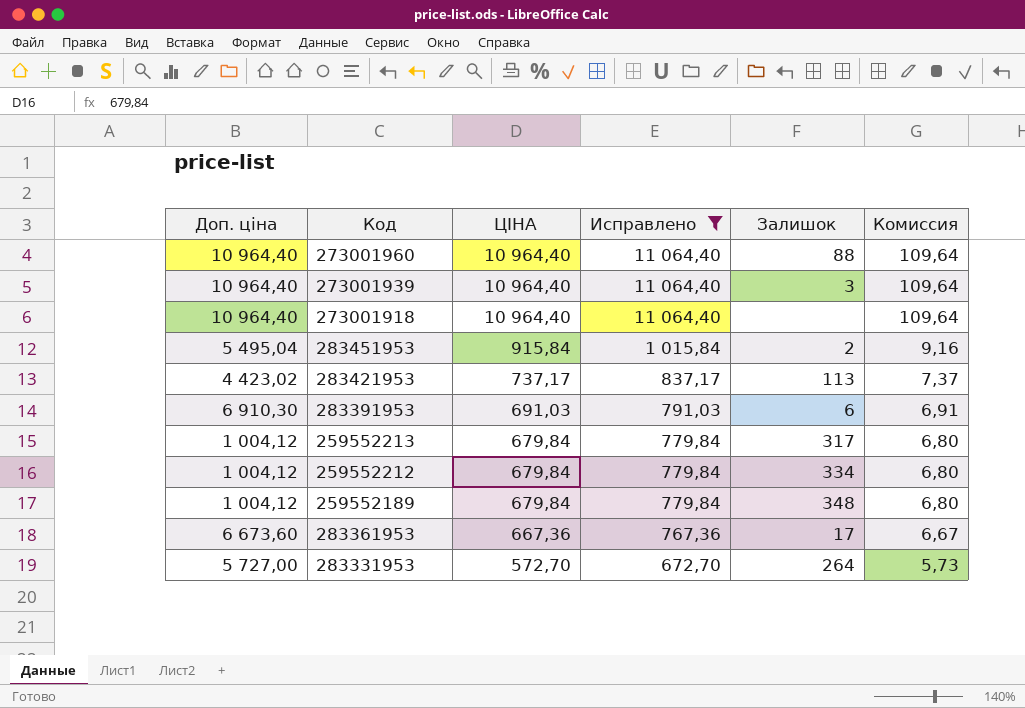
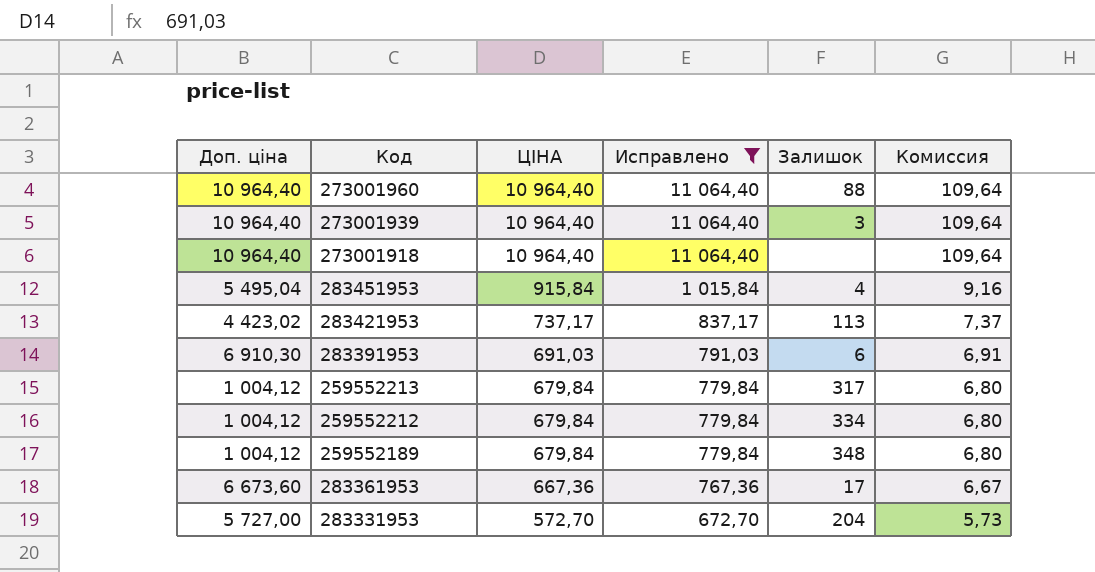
283451953 | Залишок: 2 -> 4
283331953 | Залишок: 264 -> 204

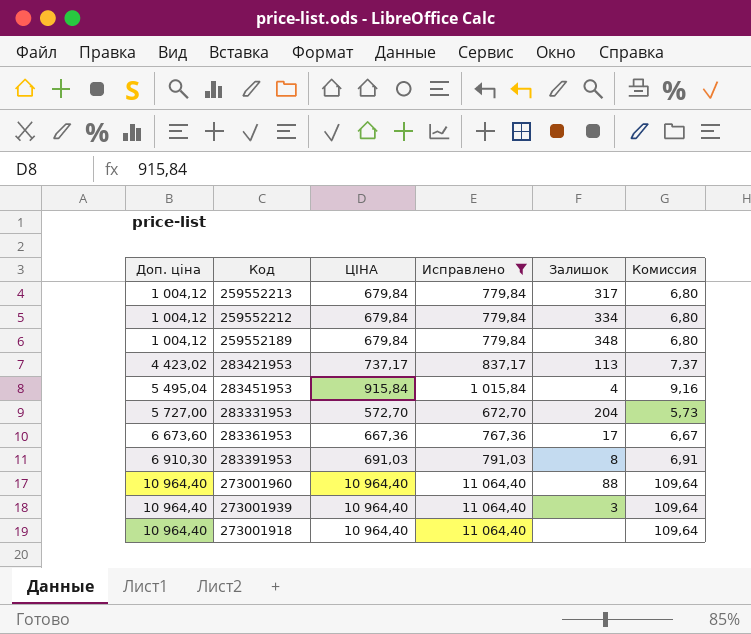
row order: ЦІНА descending -> Доп. ціна ascending
283391953 | Залишок: 6 -> 8

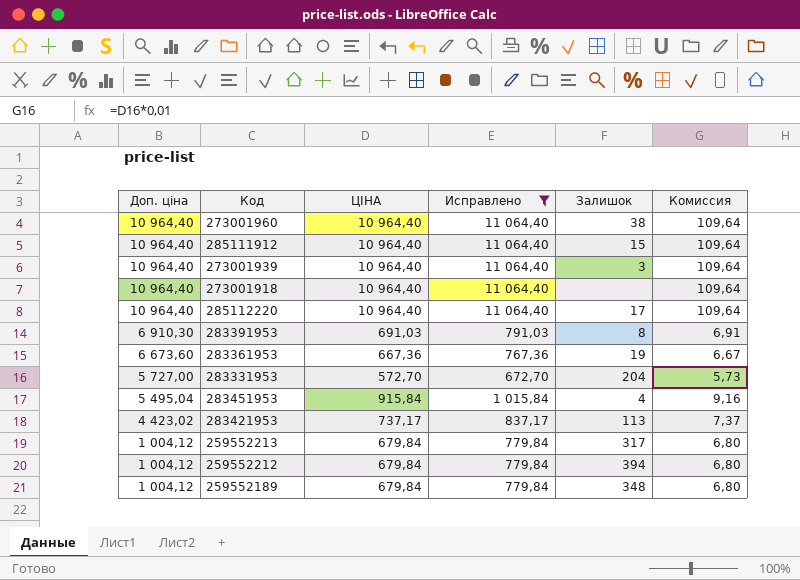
row order: Доп. ціна ascending -> Доп. ціна descending
273001960 | Залишок: 88 -> 38
row 285111912: none -> 10 964,40 | 10 964,40 | 11 064,40 | 15 | 109,64
row 285112220: none -> 10 964,40 | 10 964,40 | 11 064,40 | 17 | 109,64
283361953 | Залишок: 17 -> 19
259552212 | Залишок: 334 -> 394

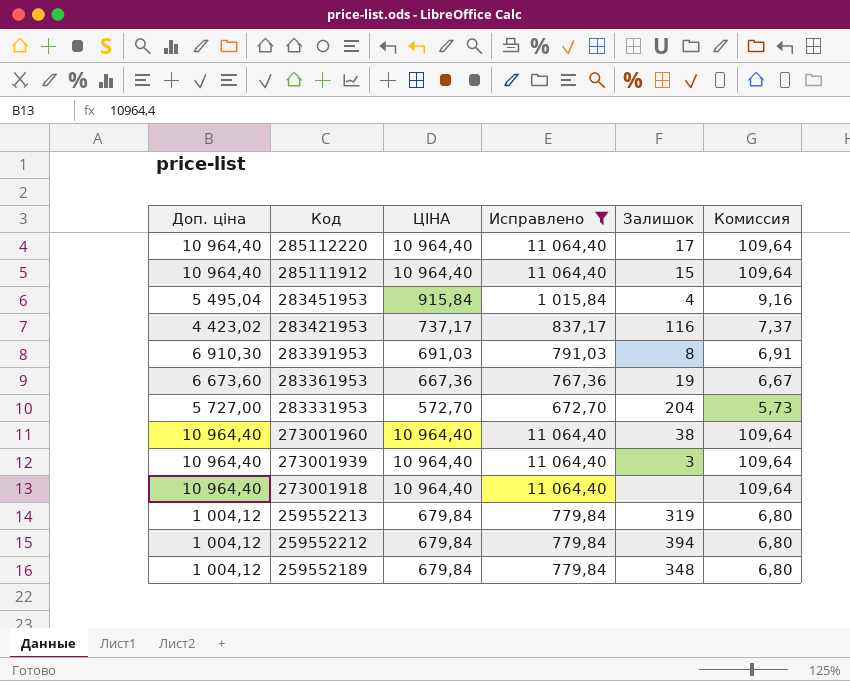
row order: Доп. ціна descending -> Код descending
283421953 | Залишок: 113 -> 116
259552213 | Залишок: 317 -> 319

